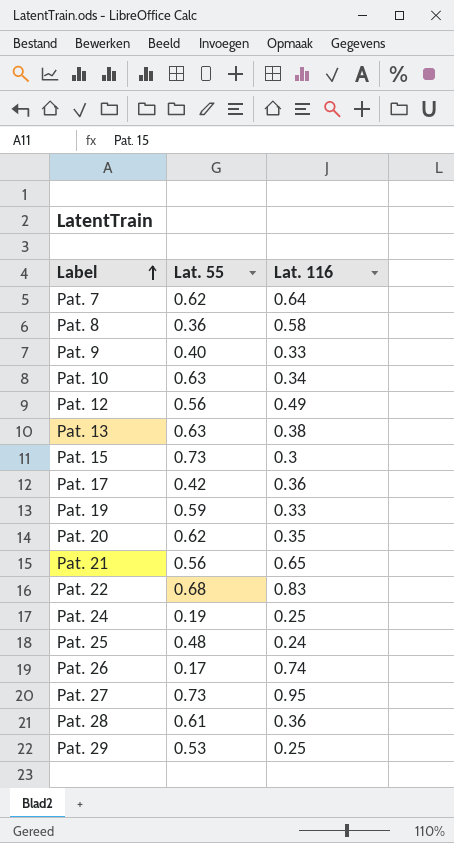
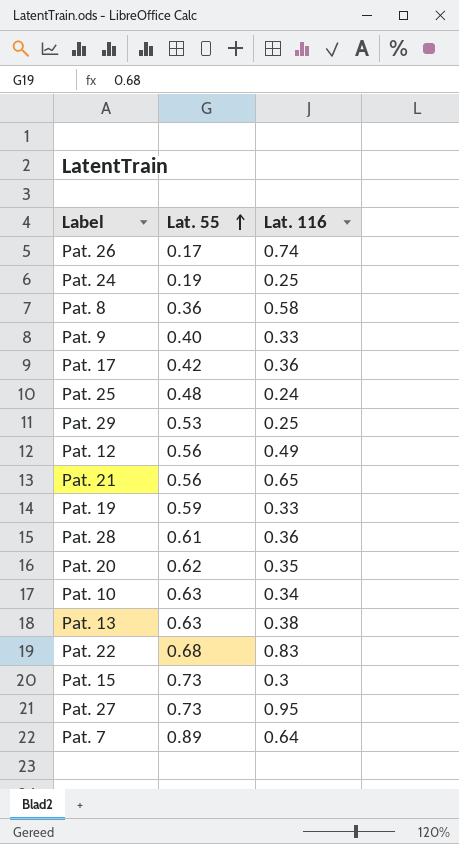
row order: Label ascending -> Lat. 55 ascending
Pat. 7 | Lat. 55: 0.62 -> 0.89

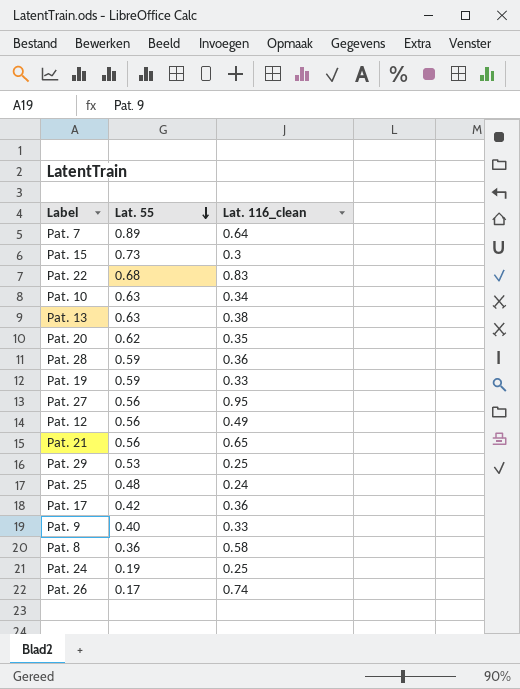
row order: Lat. 55 ascending -> Lat. 55 descending
column name: Lat. 116 -> Lat. 116_clean
Pat. 28 | Lat. 55: 0.61 -> 0.59
Pat. 27 | Lat. 55: 0.73 -> 0.56

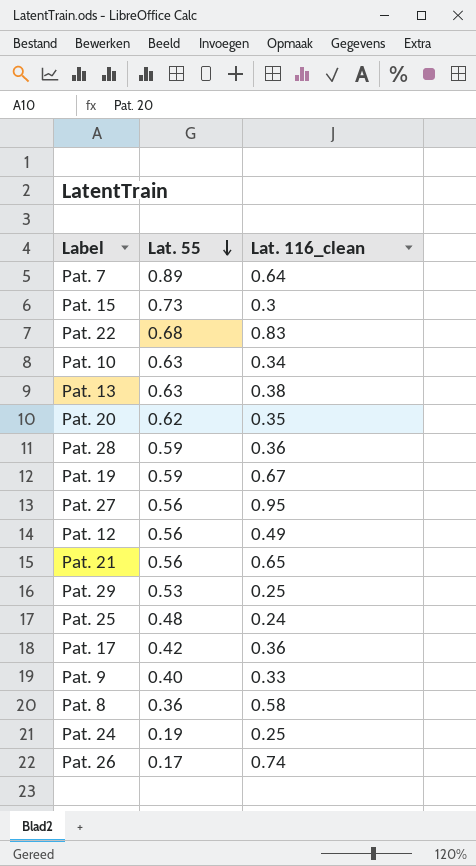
Pat. 19 | Lat. 116_clean: 0.33 -> 0.67

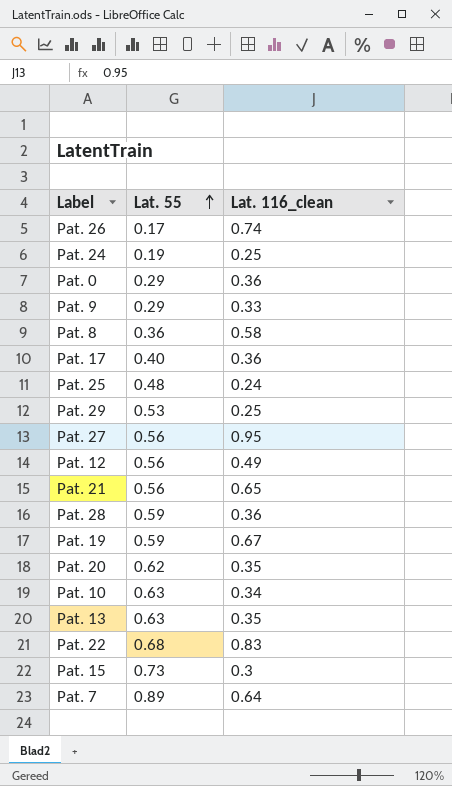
row order: Lat. 55 descending -> Lat. 55 ascending
row Pat. 0: none -> 0.29 | 0.36
Pat. 9 | Lat. 55: 0.40 -> 0.29
Pat. 17 | Lat. 55: 0.42 -> 0.40
Pat. 13 | Lat. 116_clean: 0.38 -> 0.35

